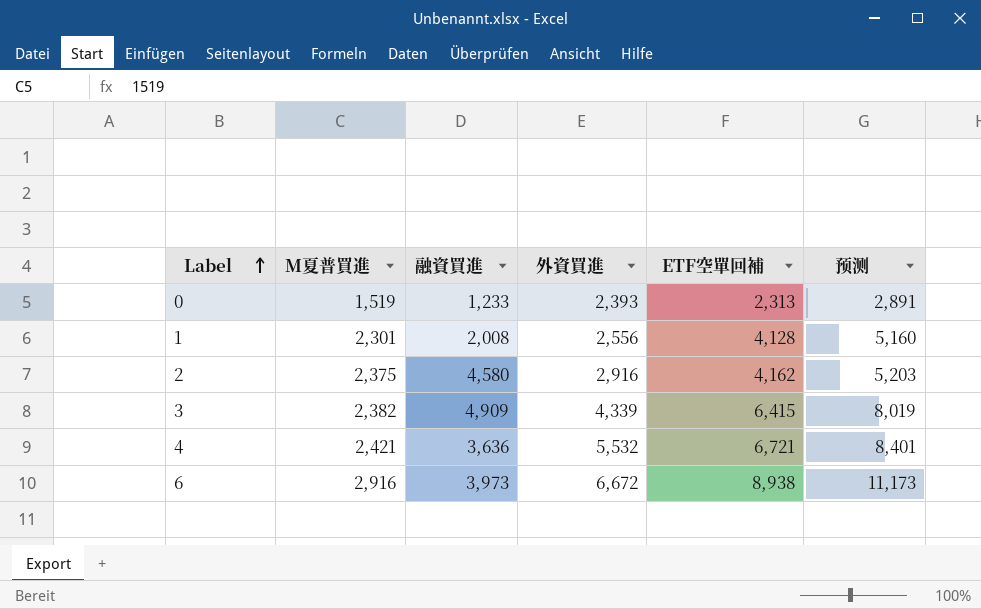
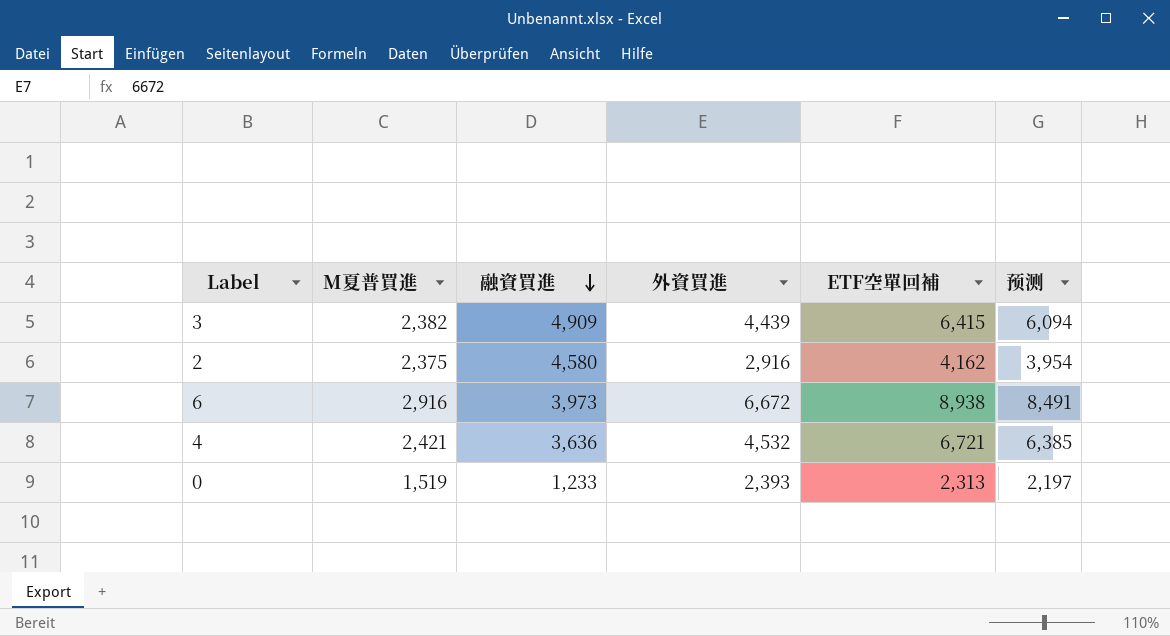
row order: Label ascending -> 融資買進 descending
column 预测 | formula: [ETF空單回補] * 1.25 -> [ETF空單回補] * 0.95
row 1: 2,301 | 2,008 | 2,556 | 4,128 | 5,160 -> none
3 | 外資買進: 4,339 -> 4,439
4 | 外資買進: 5,532 -> 4,532

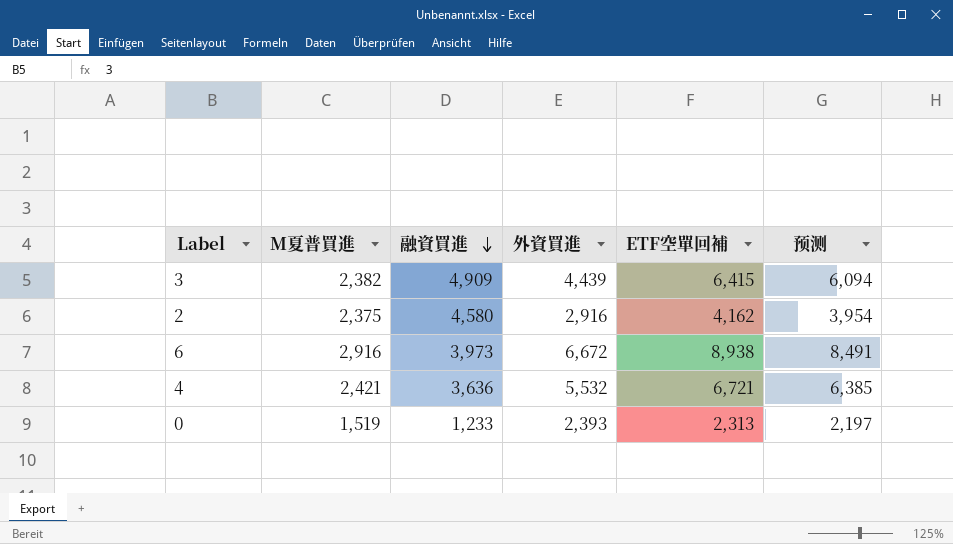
4 | 外資買進: 4,532 -> 5,532

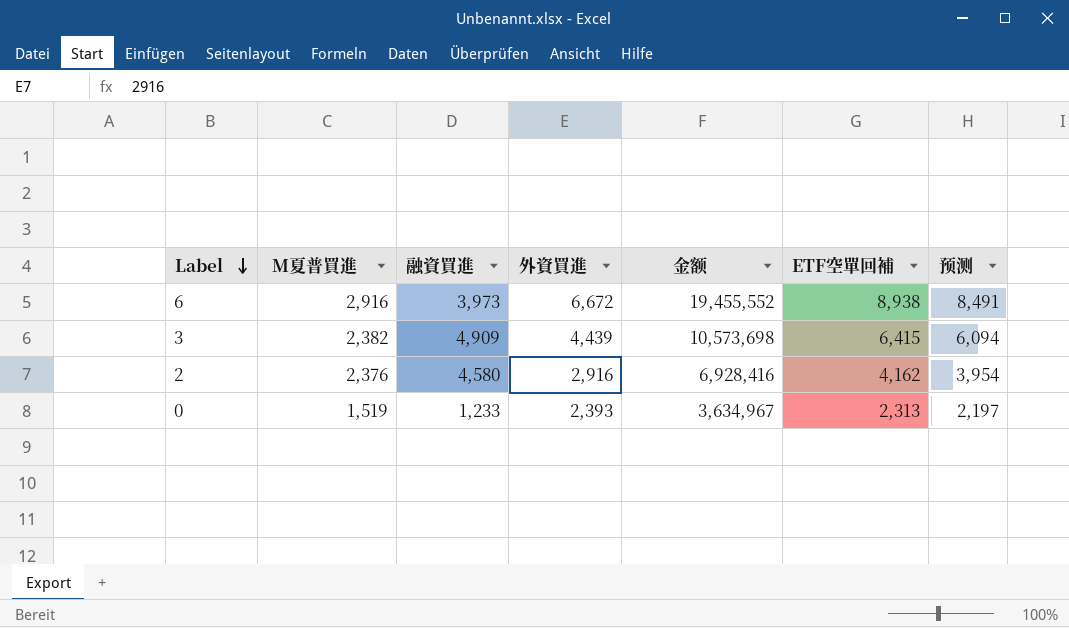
row order: 融資買進 descending -> Label descending
column 金额 | formula: none -> [M夏普買進] * [外資買進]
row 4: 2,421 | 3,636 | 5,532 | 6,721 | 6,385 -> none
2 | M夏普買進: 2,375 -> 2,376

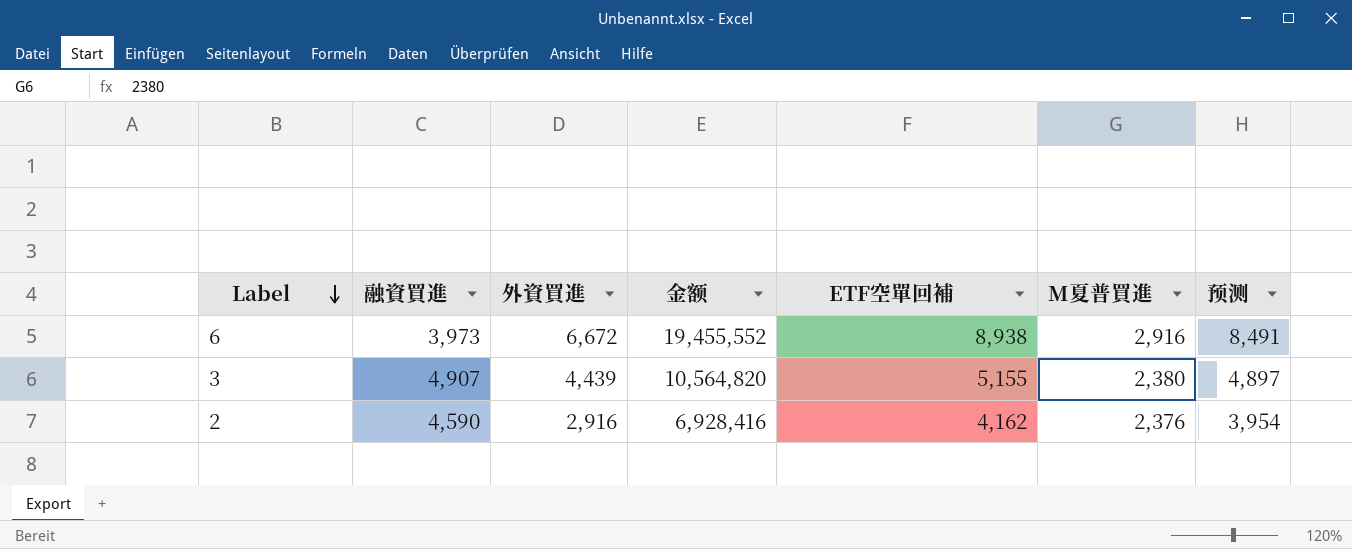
column M夏普買進 | position: 2 -> 6
row 0: 1,519 | 1,233 | 2,393 | 3,634,967 | 2,313 | 2,197 -> none
3 | 融資買進: 4,909 -> 4,907
3 | 金额: 10,573,698 -> 10,564,820
3 | ETF空單回補: 6,415 -> 5,155
3 | M夏普買進: 2,382 -> 2,380
3 | 预测: 6,094 -> 4,897
2 | 融資買進: 4,580 -> 4,590

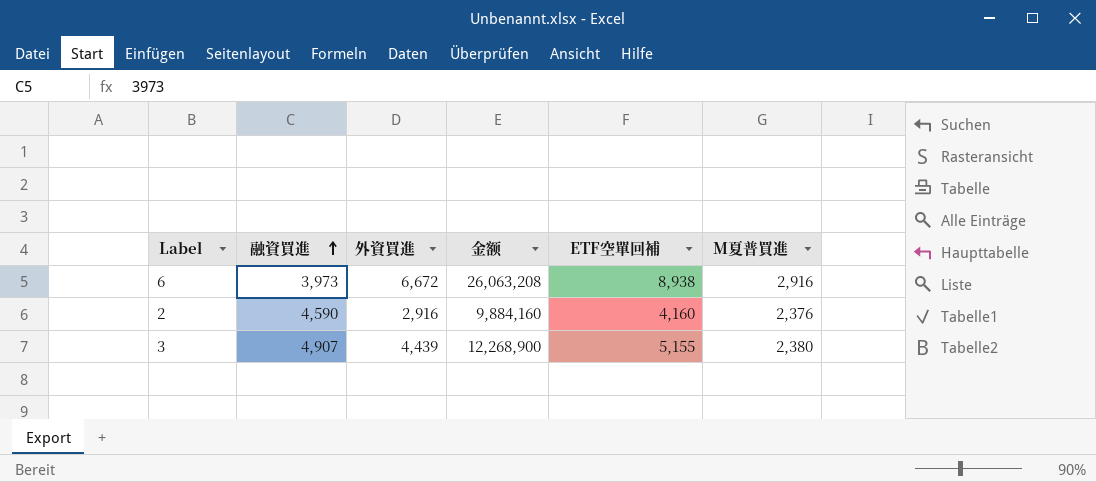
row order: Label descending -> 融資買進 ascending
column 预测 | formula: [ETF空單回補] * 0.95 -> none
column 金额 | formula: [外資買進] * [M夏普買進] -> [ETF空單回補] * [M夏普買進]
2 | ETF空單回補: 4,162 -> 4,160

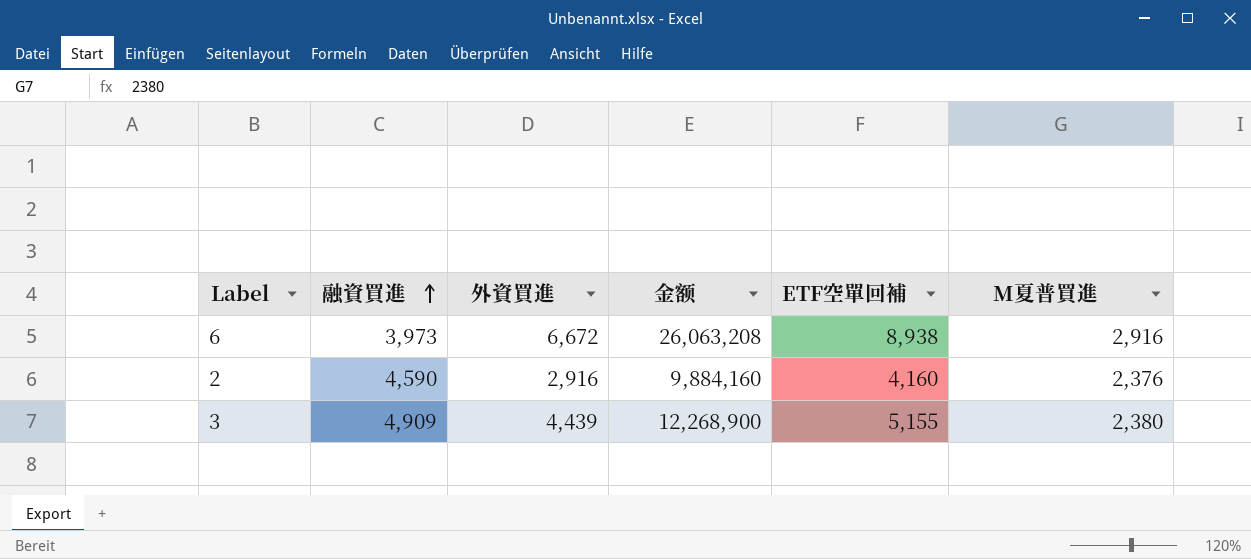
3 | 融資買進: 4,907 -> 4,909

